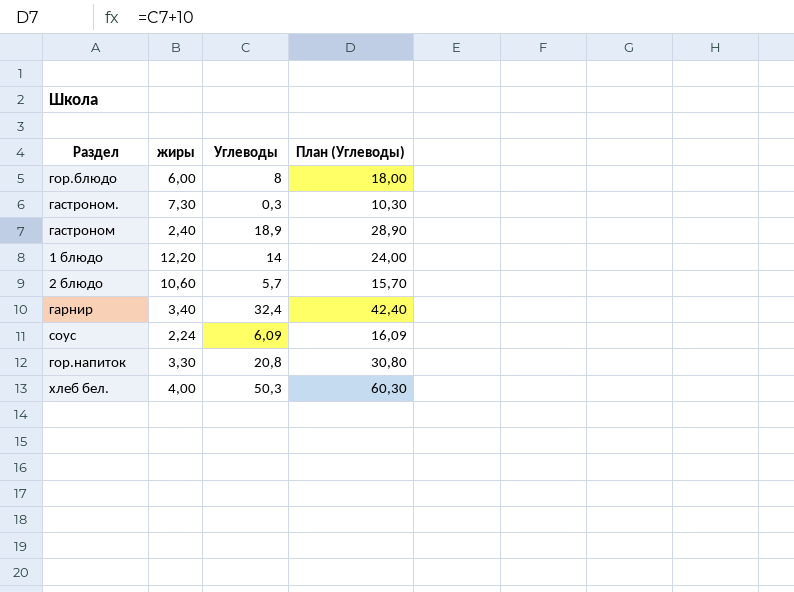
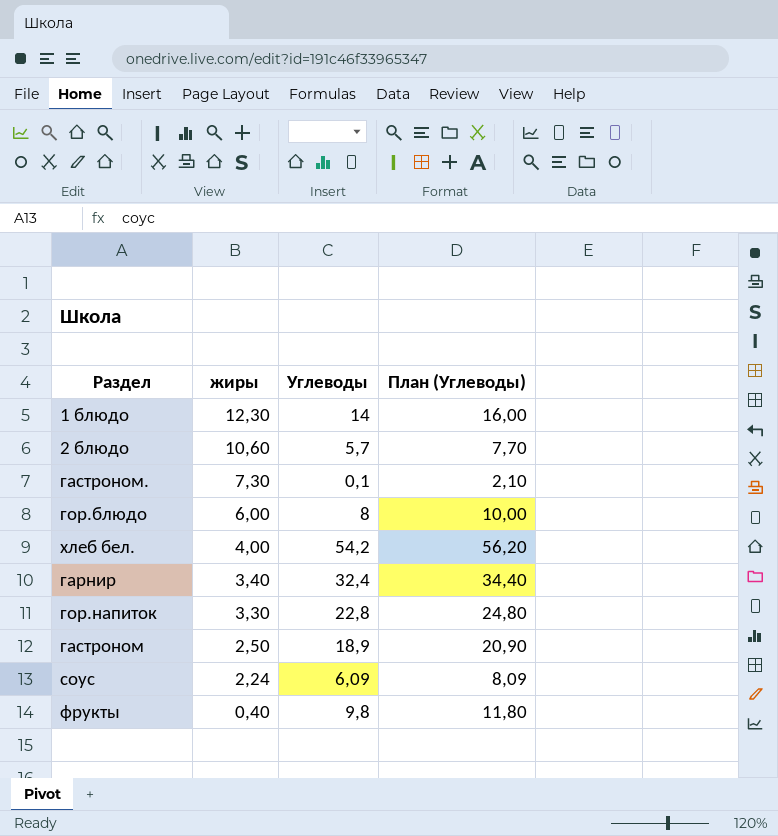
row order: none -> жиры descending
column План (Углеводы) | formula: [Углеводы] + 10 -> [Углеводы] + 2
1 блюдо | жиры: 12,20 -> 12,30
гастроном. | Углеводы: 0,3 -> 0,1
хлеб бел. | Углеводы: 50,3 -> 54,2
гор.напиток | Углеводы: 20,8 -> 22,8
гастроном | жиры: 2,40 -> 2,50
row фрукты: none -> 0,40 | 9,8 | 11,80

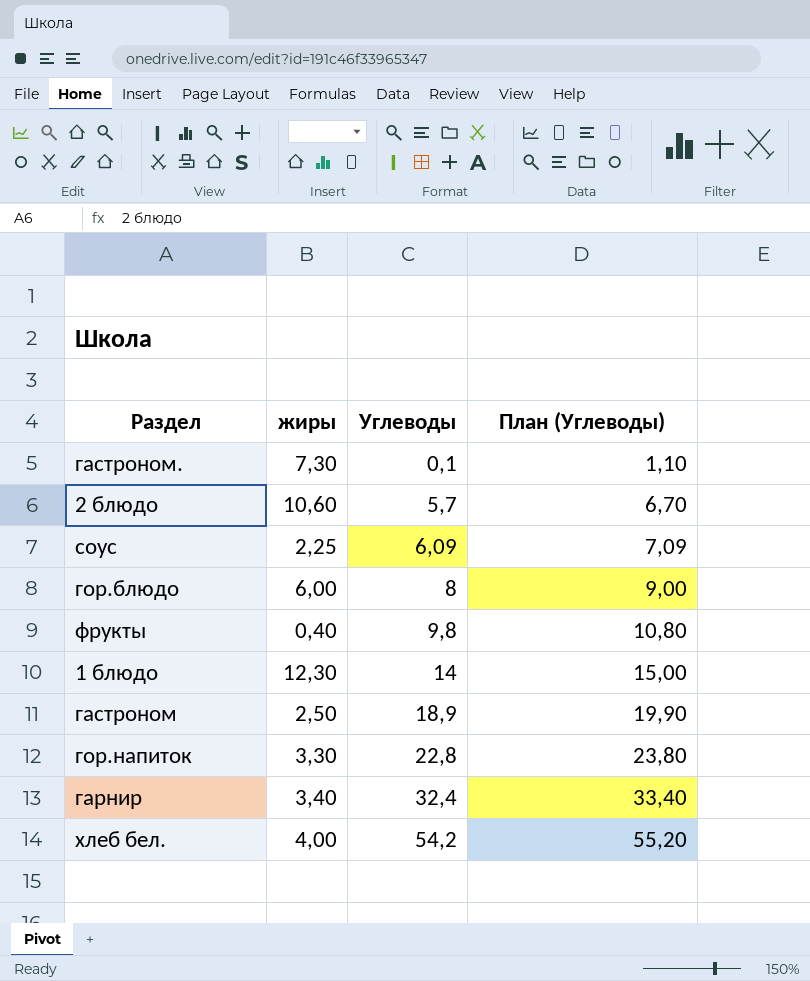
row order: жиры descending -> Углеводы ascending
column План (Углеводы) | formula: [Углеводы] + 2 -> [Углеводы] + 1
соус | жиры: 2,24 -> 2,25

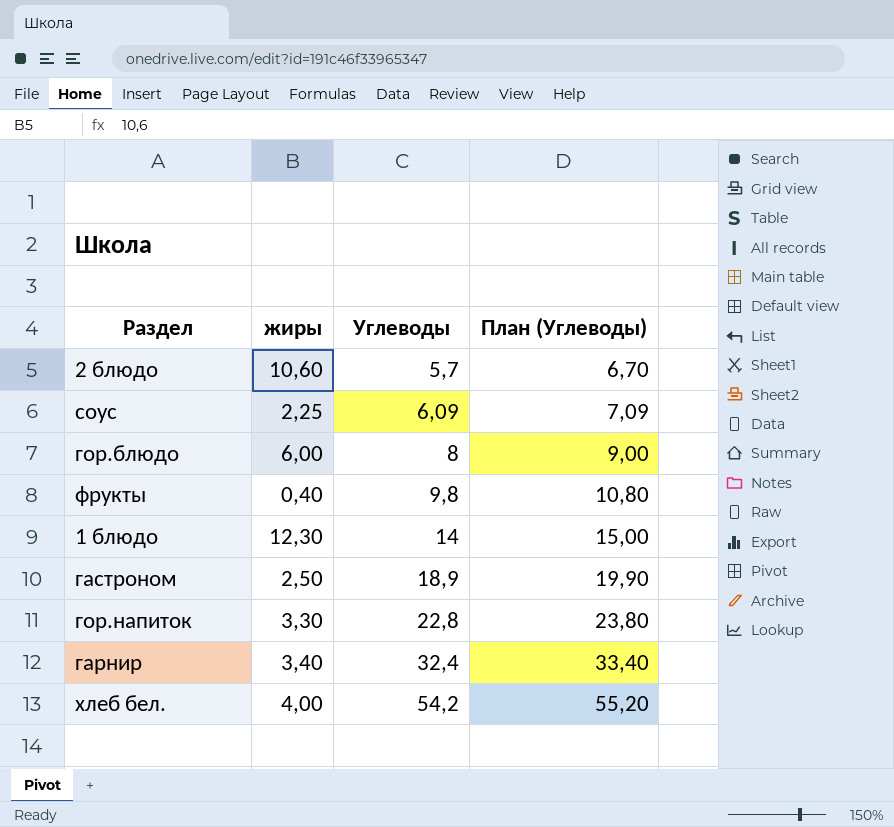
row гастроном.: 7,30 | 0,1 | 1,10 -> none

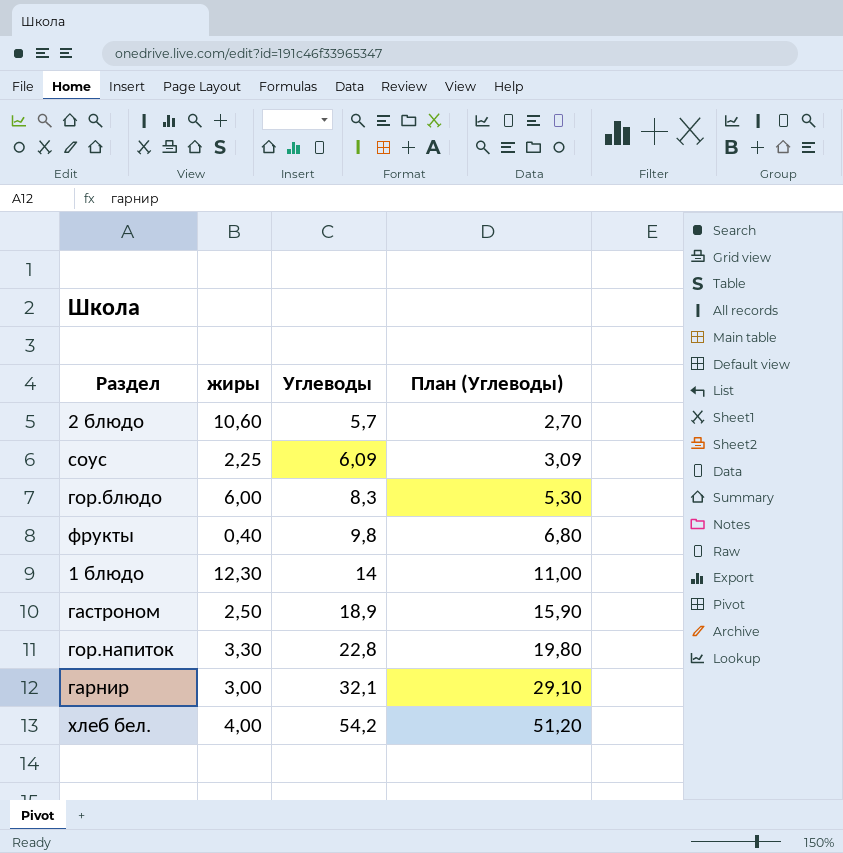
column План (Углеводы) | formula: [Углеводы] + 1 -> [Углеводы] - 3
гор.блюдо | Углеводы: 8 -> 8,3
гарнир | жиры: 3,40 -> 3,00
гарнир | Углеводы: 32,4 -> 32,1

